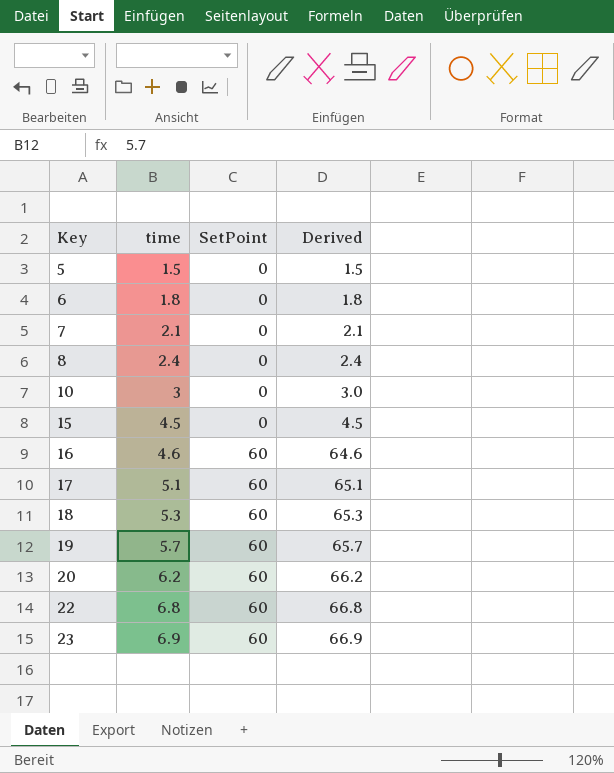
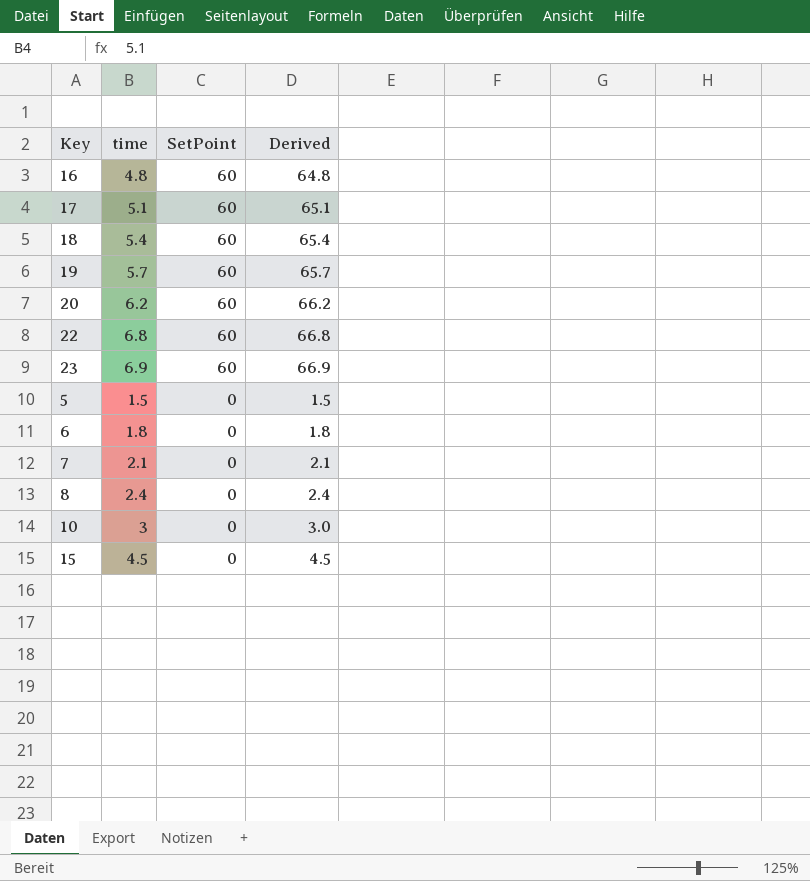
row order: Key ascending -> SetPoint descending
16 | time: 4.6 -> 4.8
16 | Derived: 64.6 -> 64.8
18 | time: 5.3 -> 5.4
18 | Derived: 65.3 -> 65.4

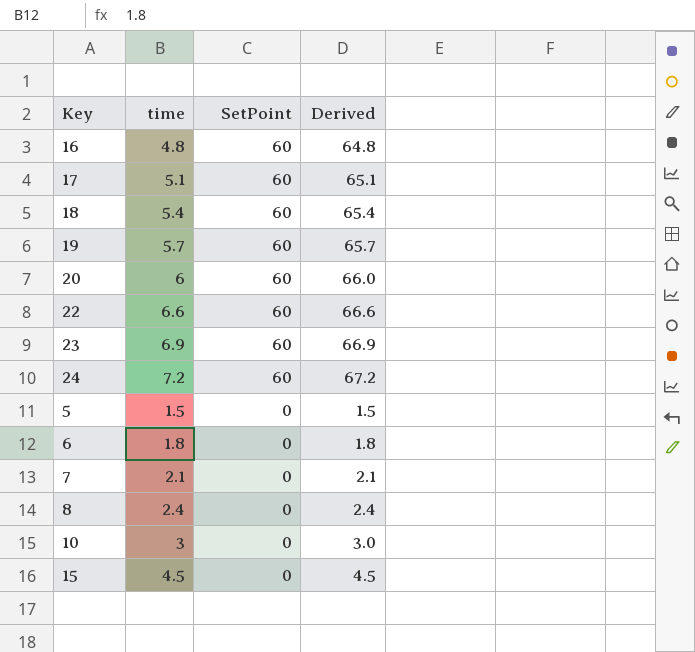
20 | time: 6.2 -> 6
20 | Derived: 66.2 -> 66.0
22 | time: 6.8 -> 6.6
22 | Derived: 66.8 -> 66.6
row 24: none -> 7.2 | 60 | 67.2

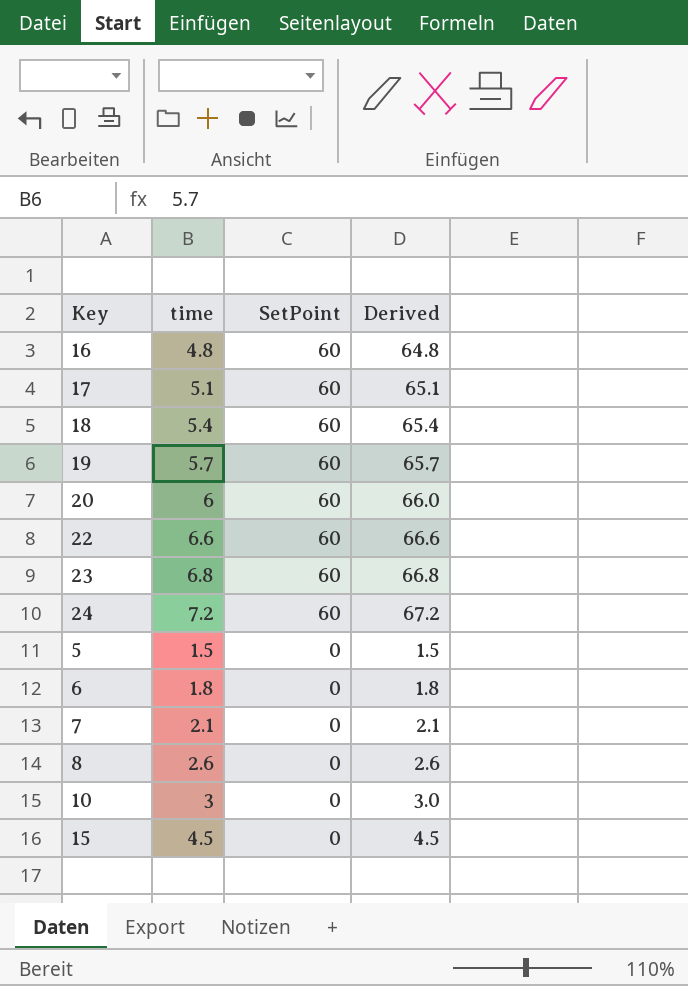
23 | time: 6.9 -> 6.8
23 | Derived: 66.9 -> 66.8
8 | time: 2.4 -> 2.6
8 | Derived: 2.4 -> 2.6

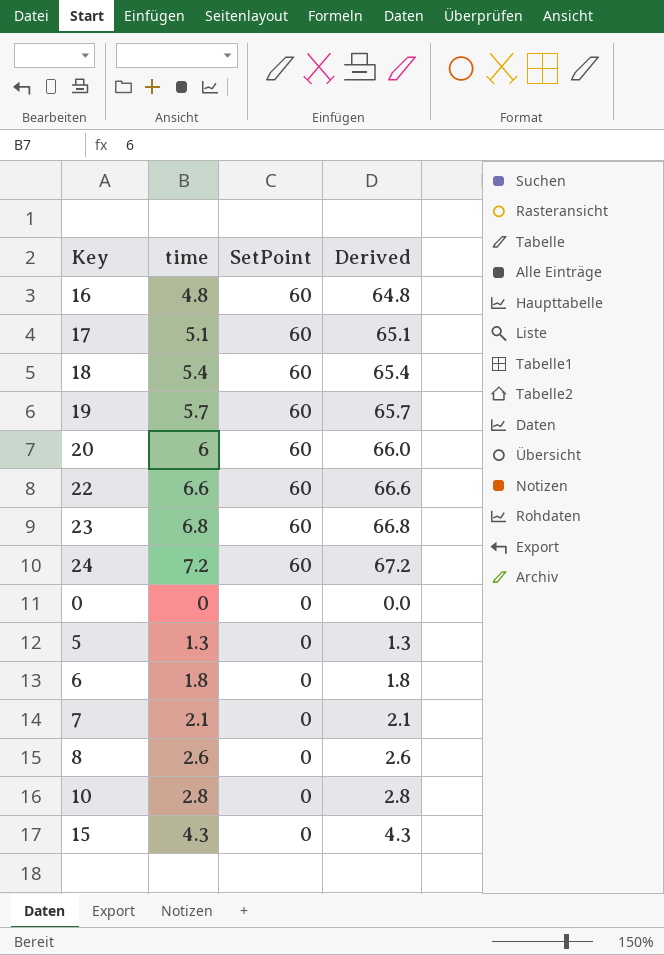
row 0: none -> 0 | 0 | 0.0
5 | time: 1.5 -> 1.3
5 | Derived: 1.5 -> 1.3
10 | time: 3 -> 2.8
10 | Derived: 3.0 -> 2.8
15 | time: 4.5 -> 4.3
15 | Derived: 4.5 -> 4.3

